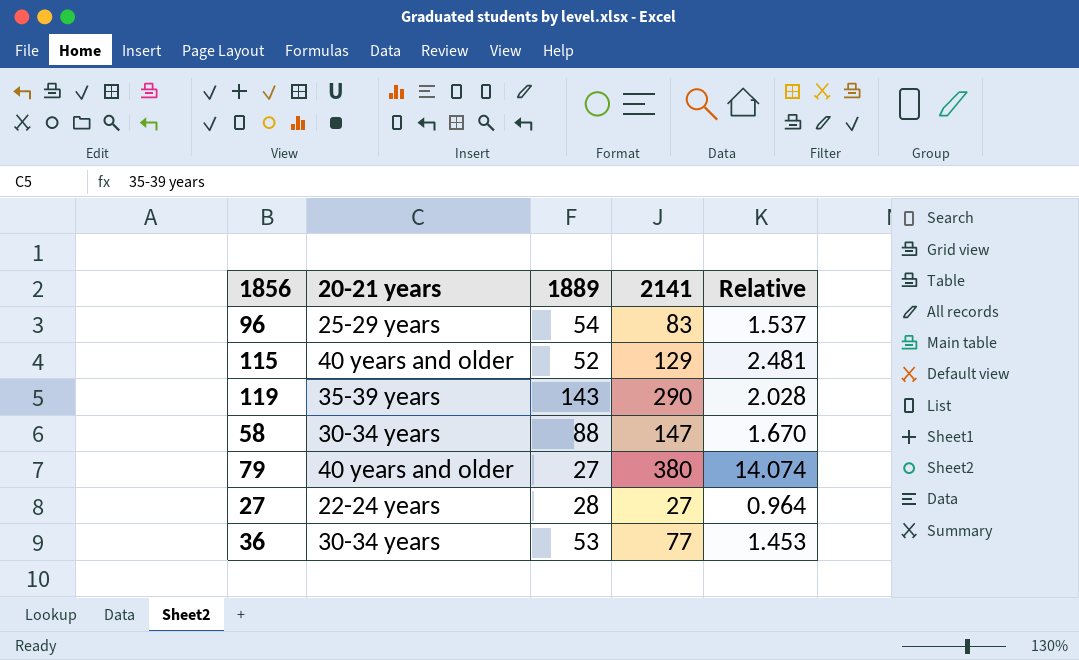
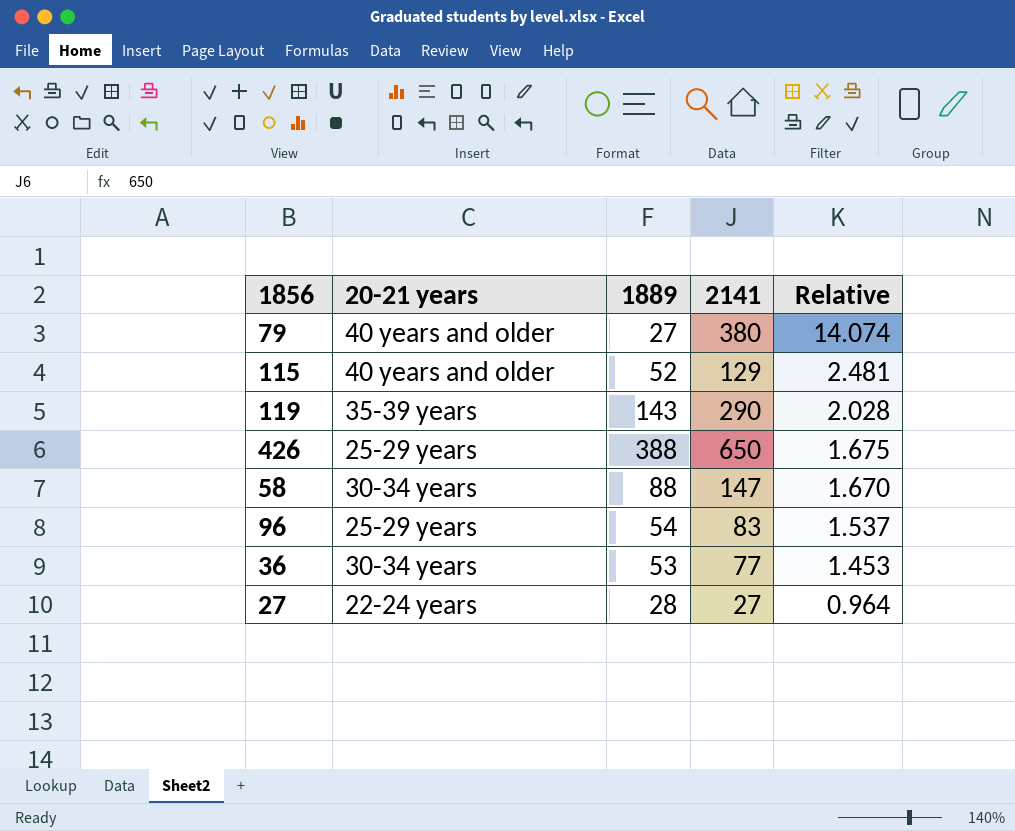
row order: none -> Relative descending
row 426: none -> 25-29 years | 388 | 650 | 1.675

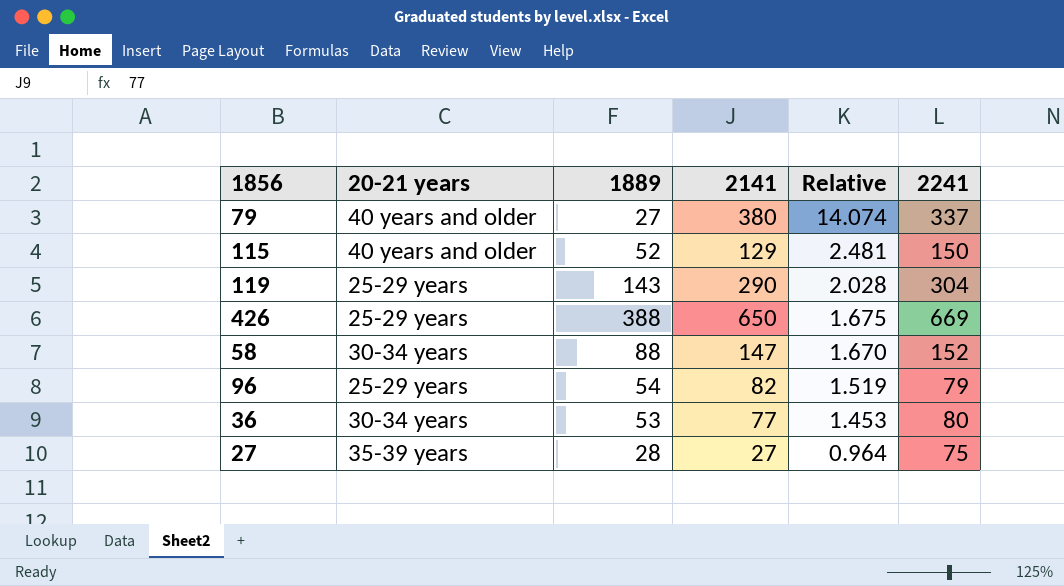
column 2241 | position: none -> 6
119 | 20-21 years: 35-39 years -> 25-29 years
96 | 2141: 83 -> 82
96 | Relative: 1.537 -> 1.519
27 | 20-21 years: 22-24 years -> 35-39 years

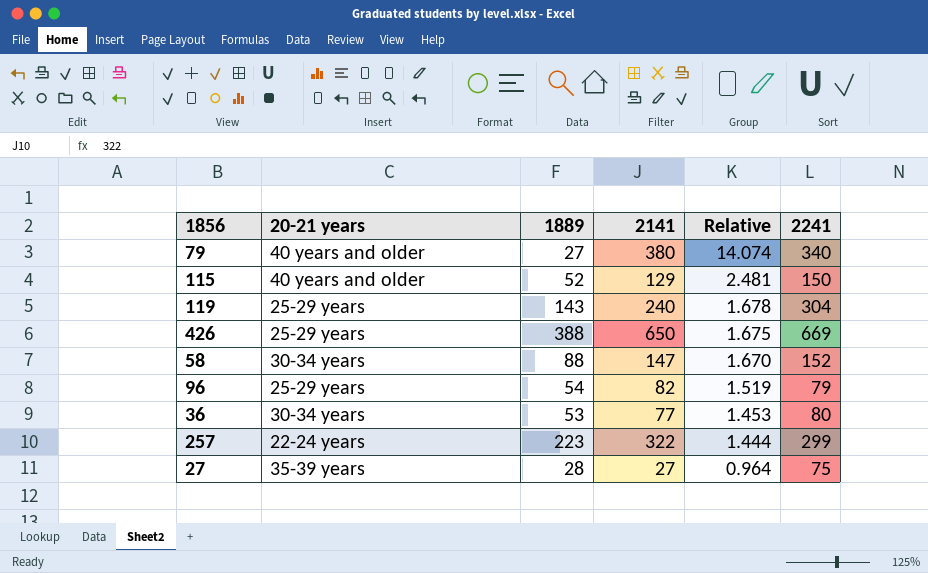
79 | 2241: 337 -> 340
119 | 2141: 290 -> 240
119 | Relative: 2.028 -> 1.678
row 257: none -> 22-24 years | 223 | 322 | 1.444 | 299

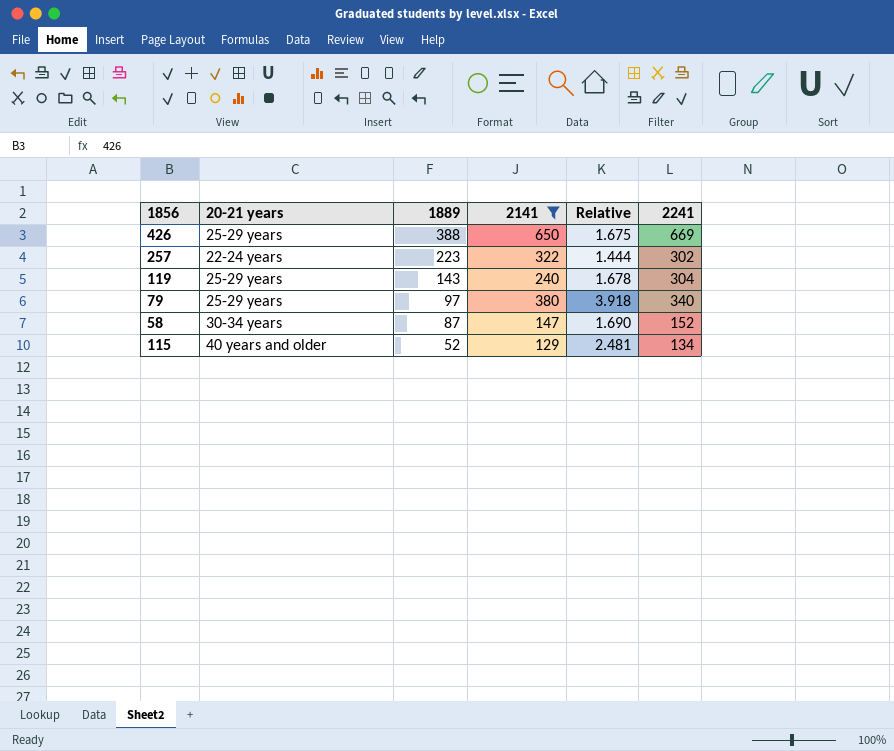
filter: none -> 2141 >= 129
row order: Relative descending -> 1889 descending
257 | 2241: 299 -> 302
79 | 20-21 years: 40 years and older -> 25-29 years
79 | 1889: 27 -> 97
79 | Relative: 14.074 -> 3.918
58 | 1889: 88 -> 87
58 | Relative: 1.670 -> 1.690
115 | 2241: 150 -> 134

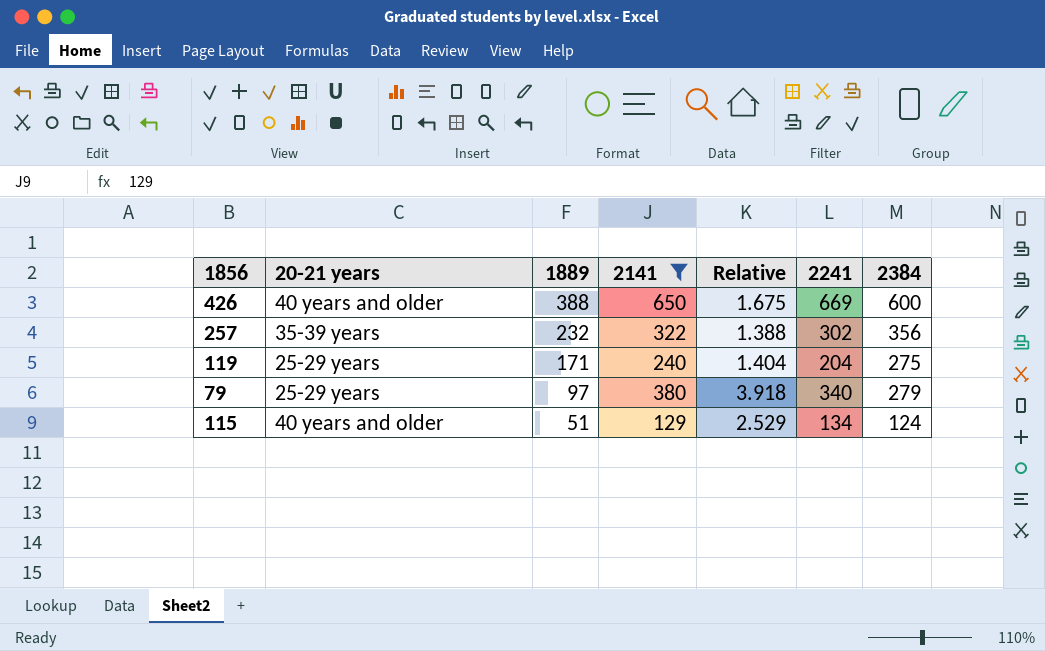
column 2384 | position: none -> 7
row 58: 30-34 years | 87 | 147 | 1.690 | 152 -> none
426 | 20-21 years: 25-29 years -> 40 years and older
257 | 20-21 years: 22-24 years -> 35-39 years
257 | 1889: 223 -> 232
257 | Relative: 1.444 -> 1.388
119 | 1889: 143 -> 171
119 | Relative: 1.678 -> 1.404
119 | 2241: 304 -> 204
115 | 1889: 52 -> 51
115 | Relative: 2.481 -> 2.529

